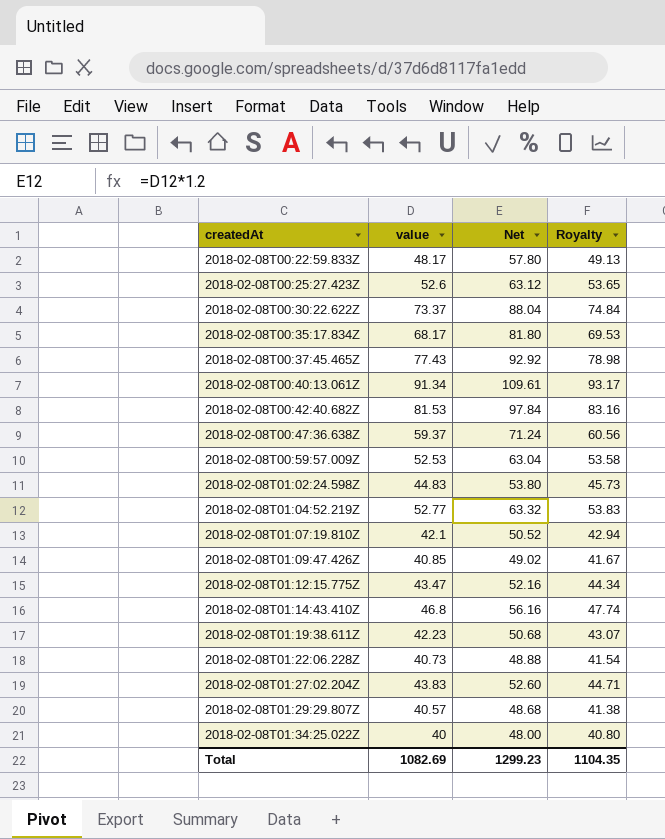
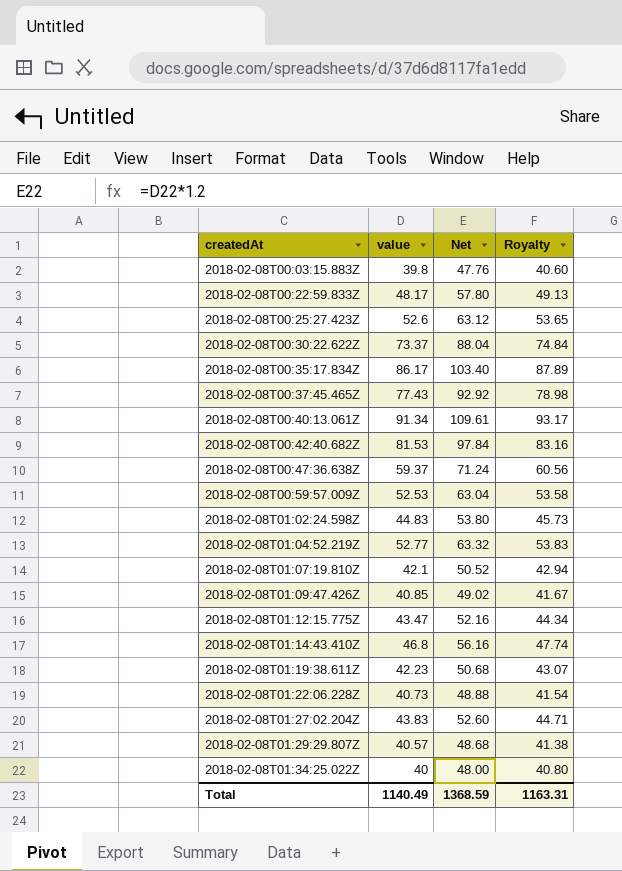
row 2018-02-08T00:03:15.883Z: none -> 39.8 | 47.76 | 40.60
2018-02-08T00:35:17.834Z | value: 68.17 -> 86.17
2018-02-08T00:35:17.834Z | Net: 81.80 -> 103.40
2018-02-08T00:35:17.834Z | Royalty: 69.53 -> 87.89
Total | value: 1082.69 -> 1140.49
Total | Net: 1299.23 -> 1368.59
Total | Royalty: 1104.35 -> 1163.31

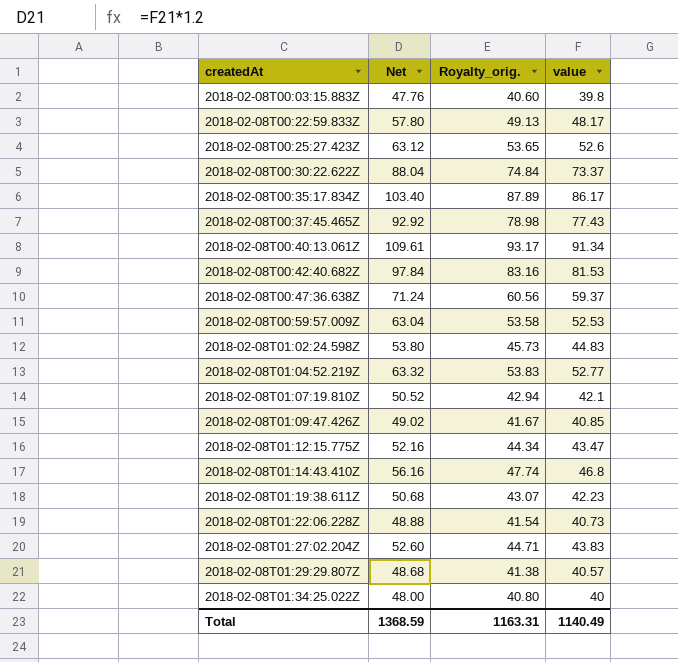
column name: Royalty -> Royalty_orig.
column value | position: 2 -> 4

